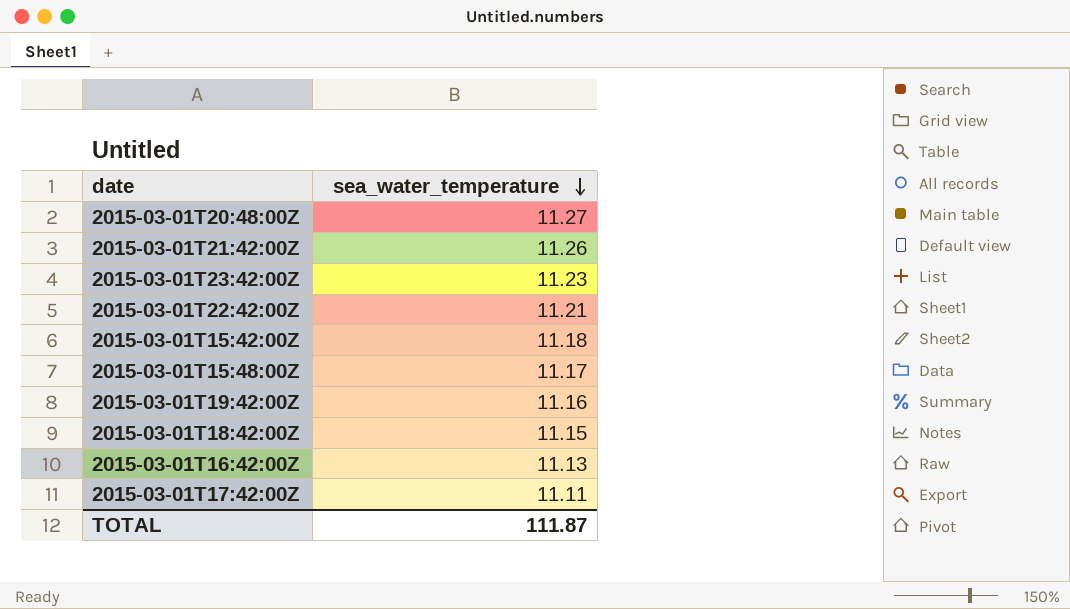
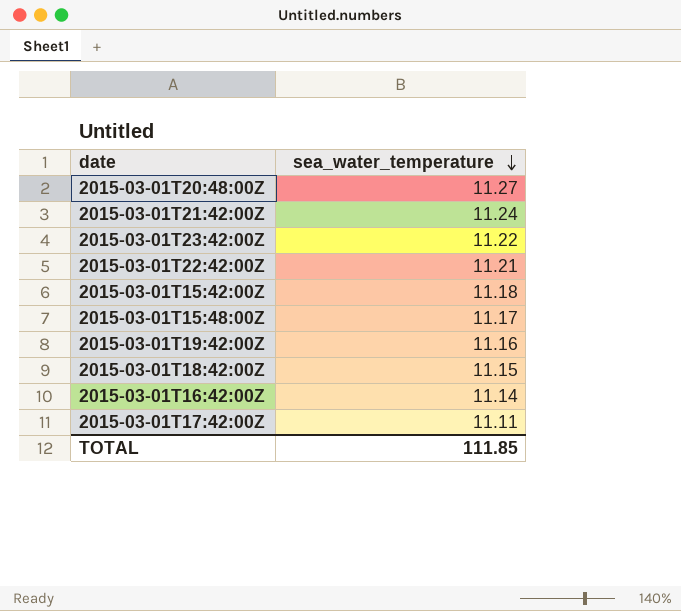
2015-03-01T21:42:00Z | sea_water_temperature: 11.26 -> 11.24
2015-03-01T23:42:00Z | sea_water_temperature: 11.23 -> 11.22
2015-03-01T16:42:00Z | sea_water_temperature: 11.13 -> 11.14
TOTAL | sea_water_temperature: 111.87 -> 111.85

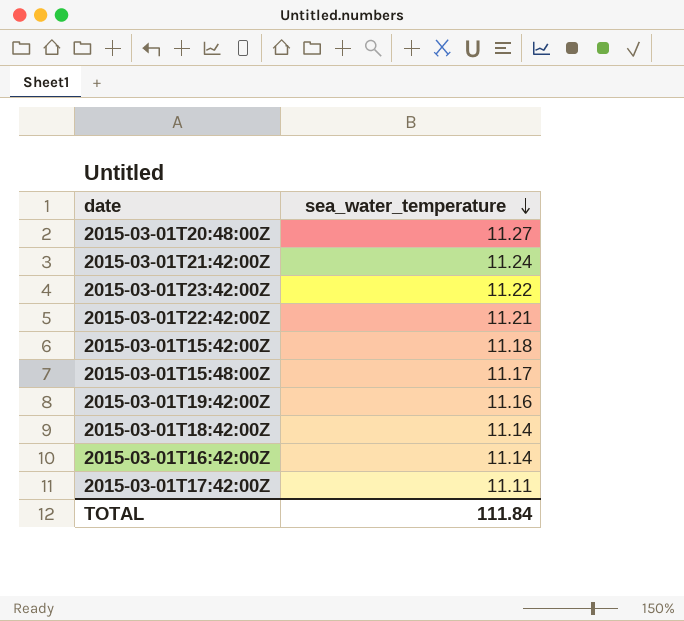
2015-03-01T18:42:00Z | sea_water_temperature: 11.15 -> 11.14
TOTAL | sea_water_temperature: 111.85 -> 111.84

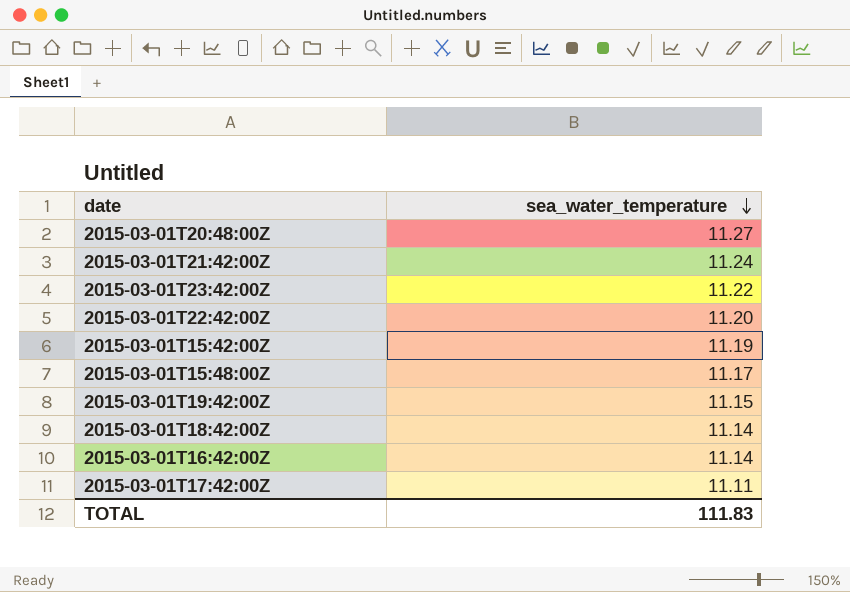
2015-03-01T22:42:00Z | sea_water_temperature: 11.21 -> 11.20
2015-03-01T15:42:00Z | sea_water_temperature: 11.18 -> 11.19
2015-03-01T19:42:00Z | sea_water_temperature: 11.16 -> 11.15
TOTAL | sea_water_temperature: 111.84 -> 111.83

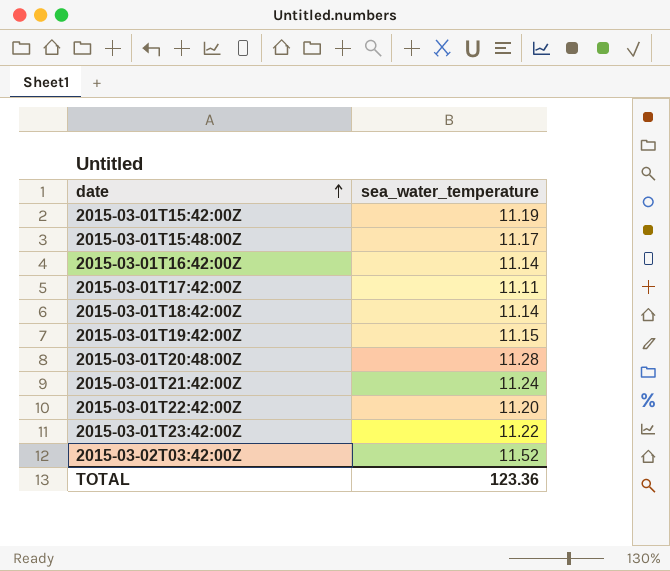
row order: sea_water_temperature descending -> date ascending
2015-03-01T20:48:00Z | sea_water_temperature: 11.27 -> 11.28
row 2015-03-02T03:42:00Z: none -> 11.52
TOTAL | sea_water_temperature: 111.83 -> 123.36

